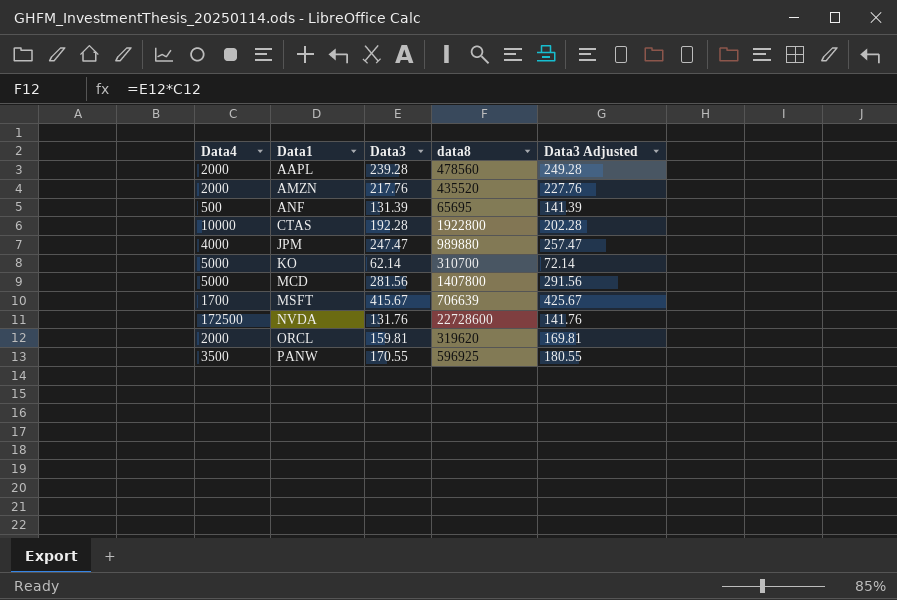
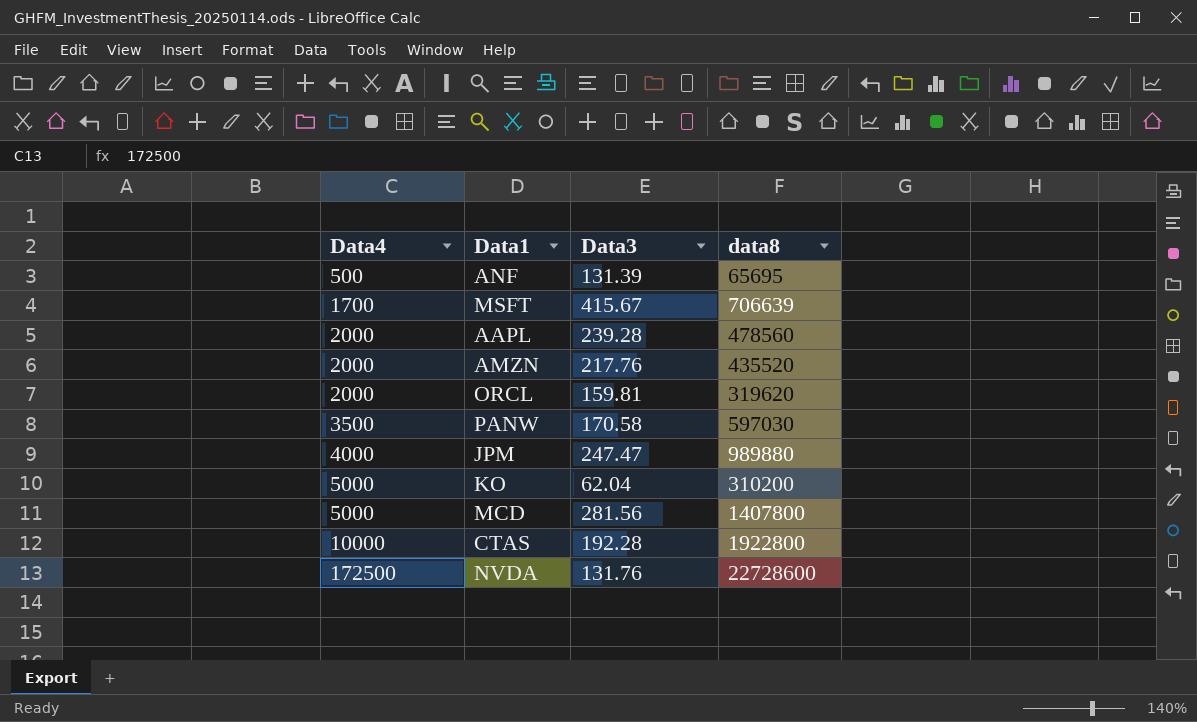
row order: Data1 ascending -> Data4 ascending
column Data3 Adjusted | formula: [Data3] + 10 -> none
PANW | Data3: 170.55 -> 170.58
PANW | data8: 596925 -> 597030
KO | Data3: 62.14 -> 62.04
KO | data8: 310700 -> 310200

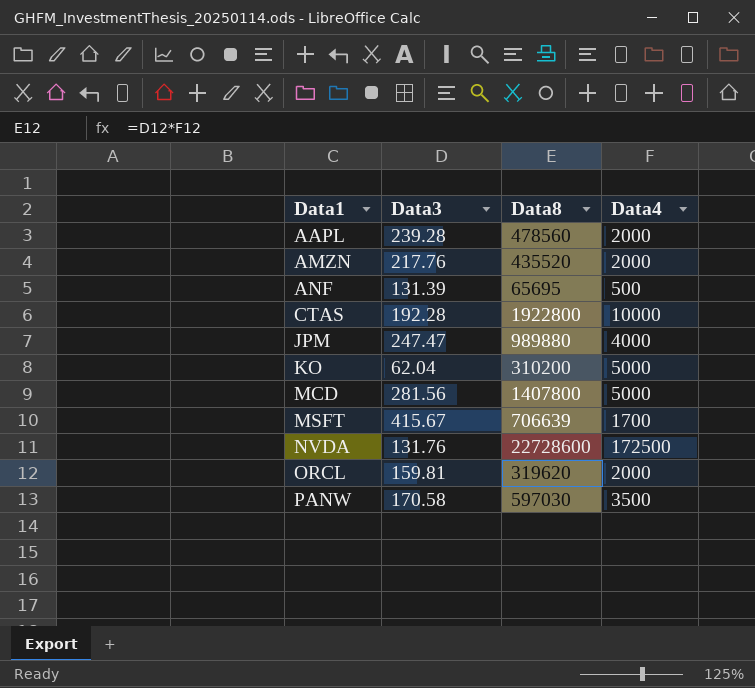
row order: Data4 ascending -> Data1 ascending
column name: data8 -> Data8
column Data4 | position: 1 -> 4

